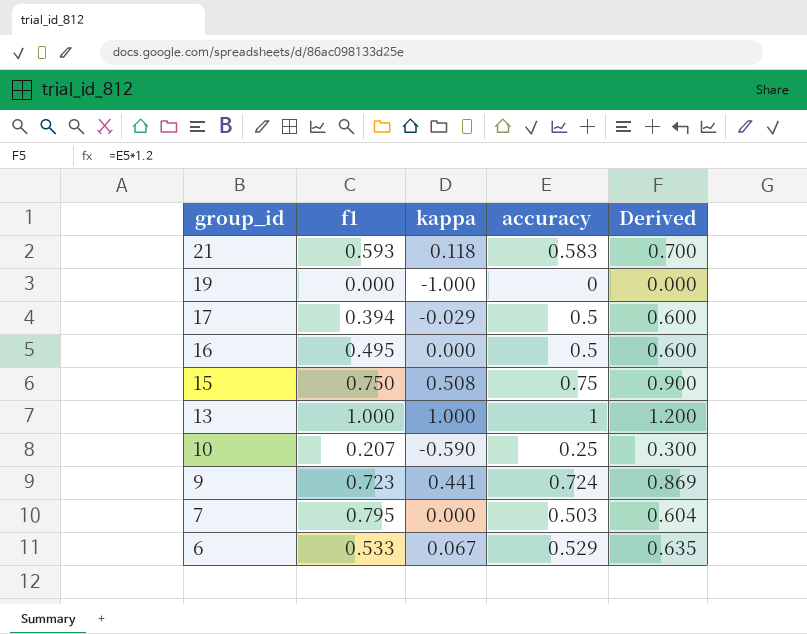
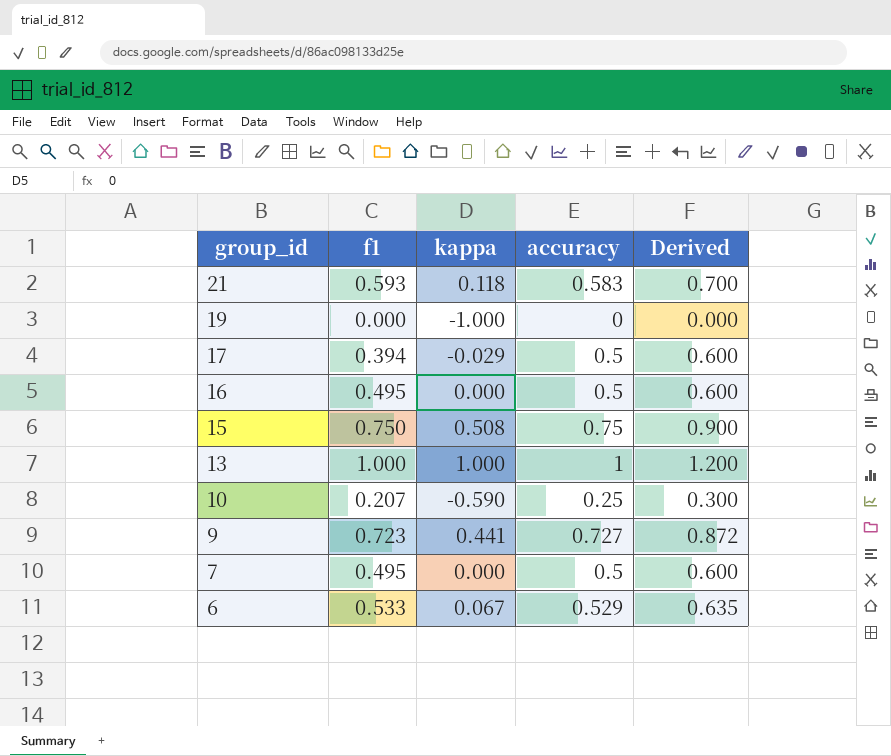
9 | accuracy: 0.724 -> 0.727
9 | Derived: 0.869 -> 0.872
7 | f1: 0.795 -> 0.495
7 | accuracy: 0.503 -> 0.5
7 | Derived: 0.604 -> 0.600

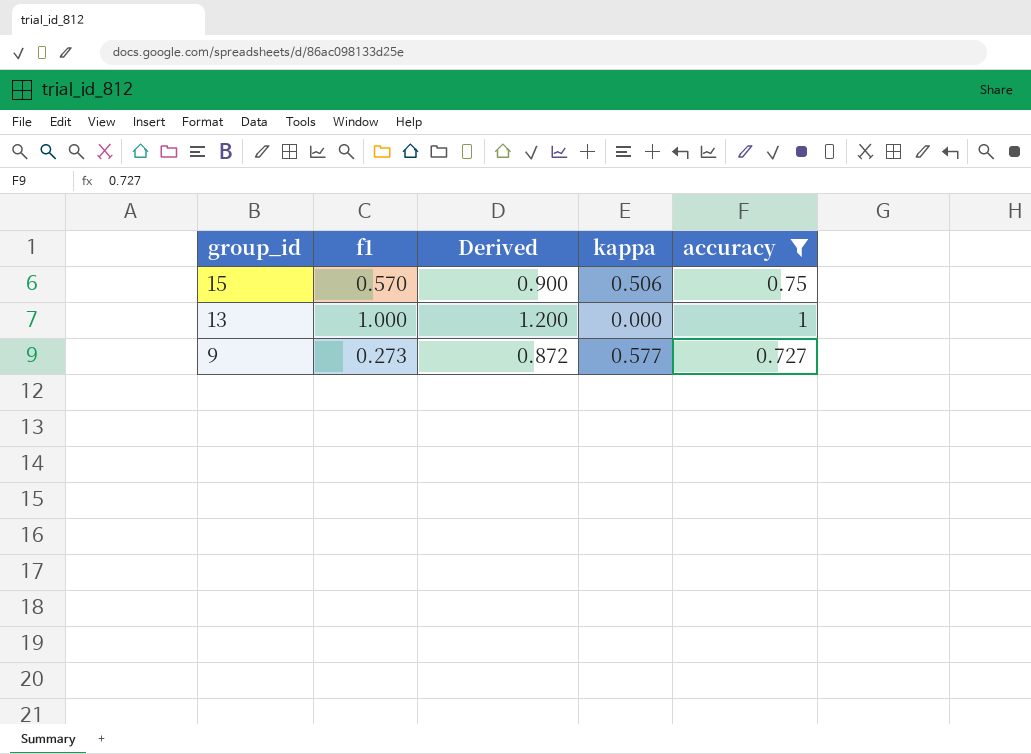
filter: none -> accuracy >= 0.727
column Derived | position: 5 -> 3
15 | f1: 0.750 -> 0.570
15 | kappa: 0.508 -> 0.506
13 | kappa: 1.000 -> 0.000
9 | f1: 0.723 -> 0.273
9 | kappa: 0.441 -> 0.577

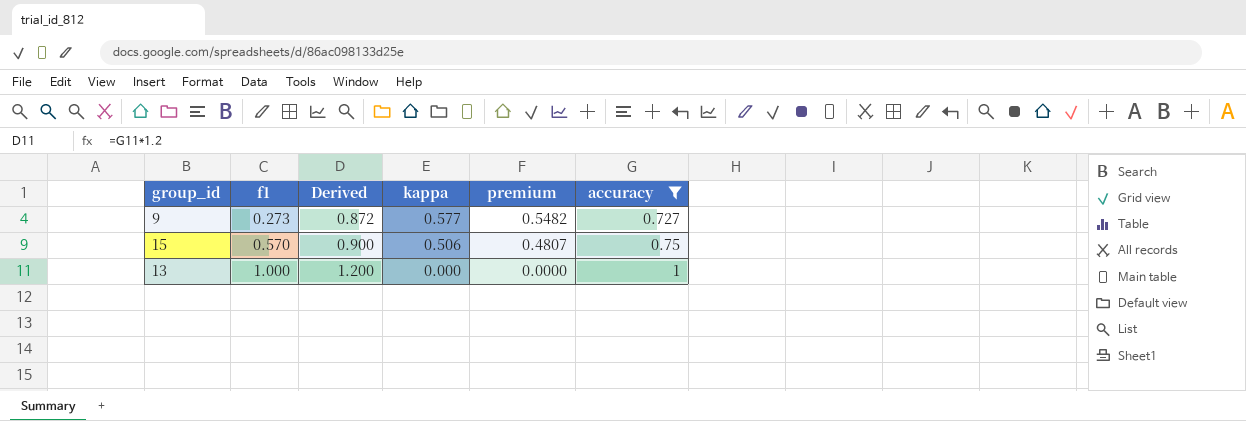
row order: group_id descending -> f1 ascending
column premium | formula: none -> [kappa] * 0.95

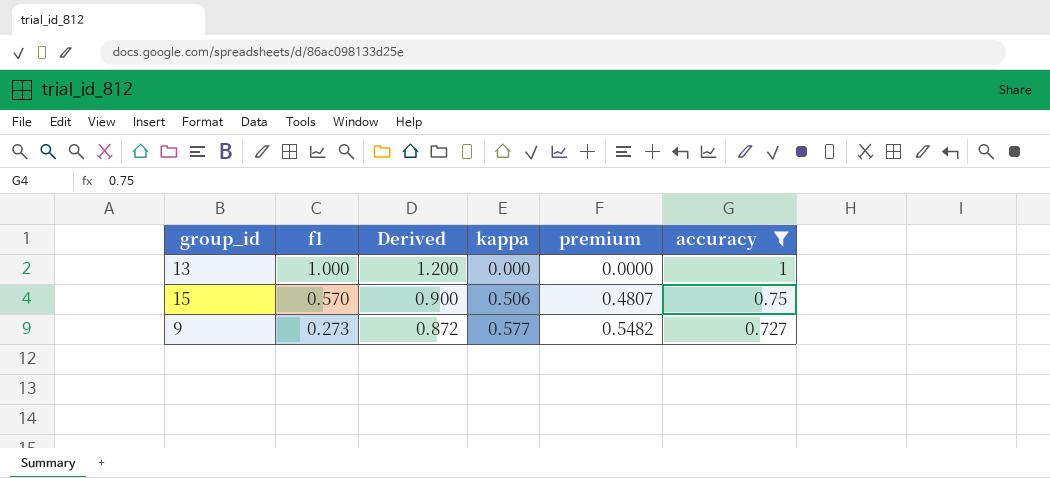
row order: f1 ascending -> f1 descending

